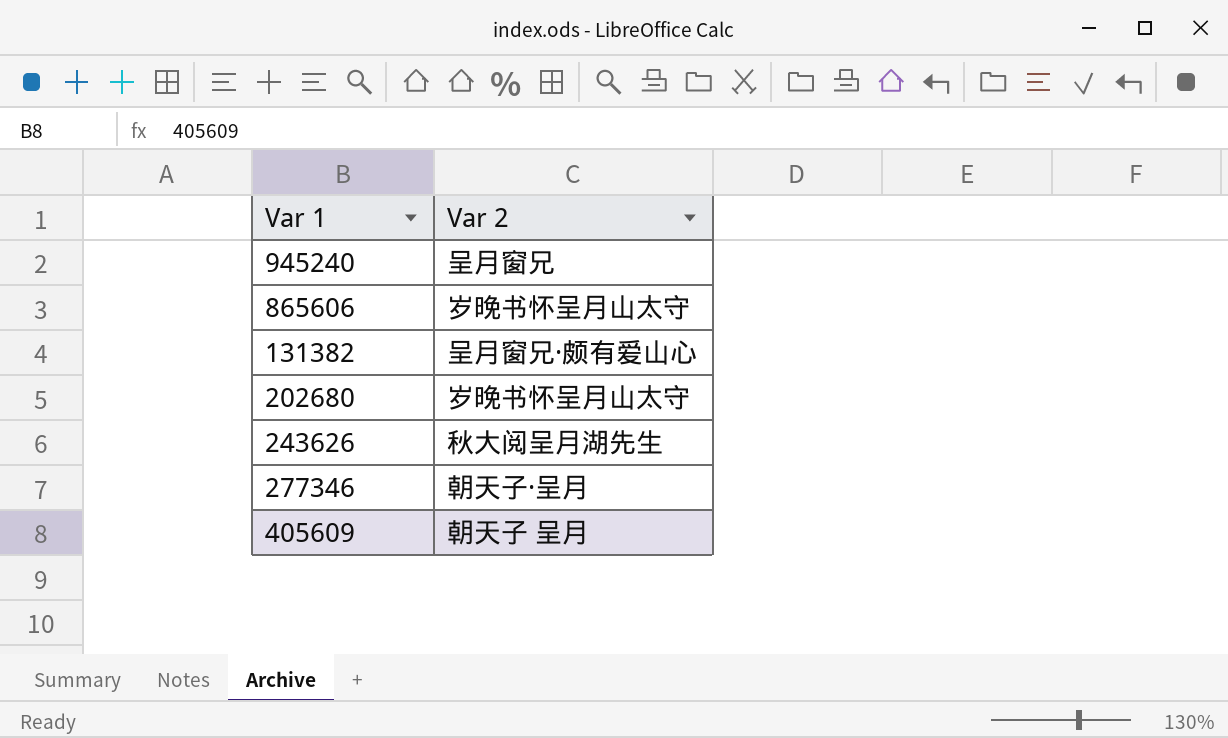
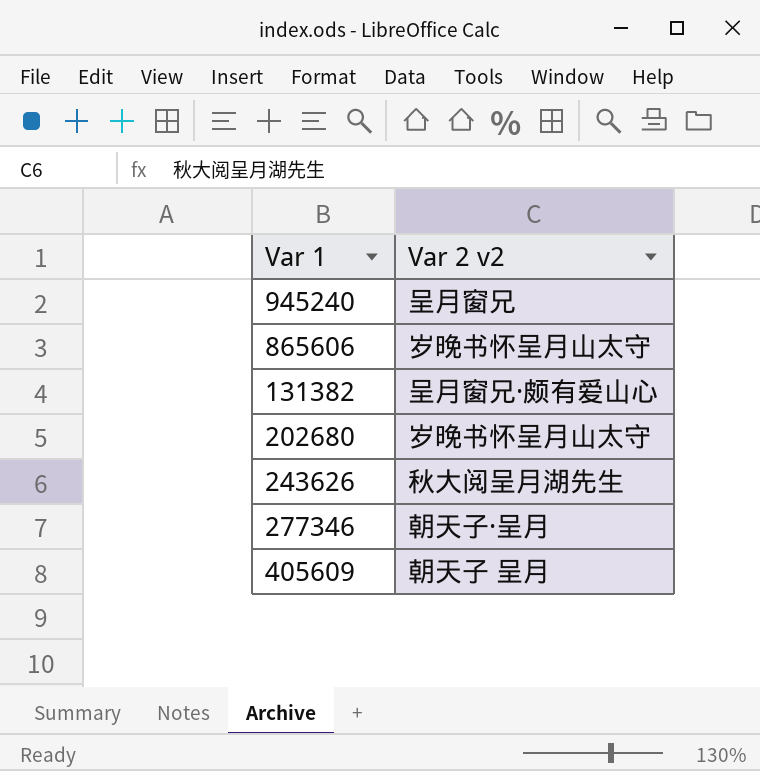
column name: Var 2 -> Var 2 v2

